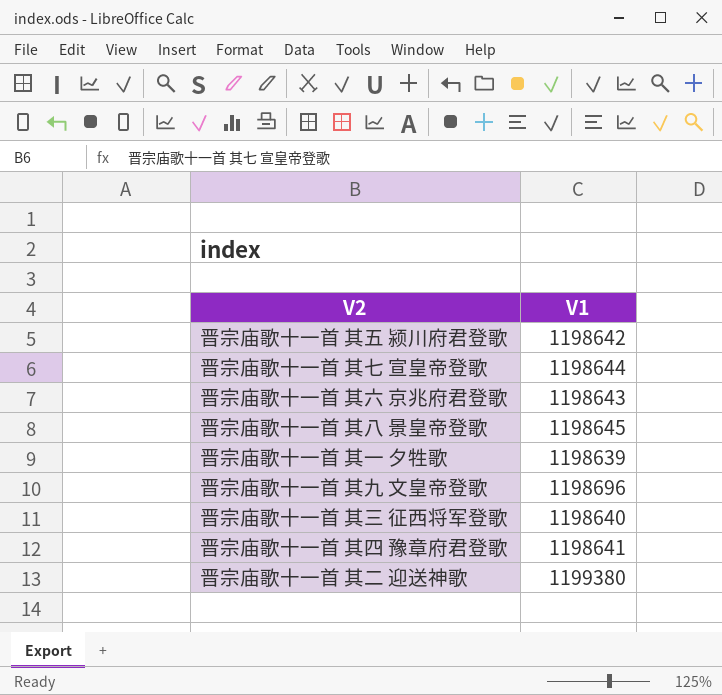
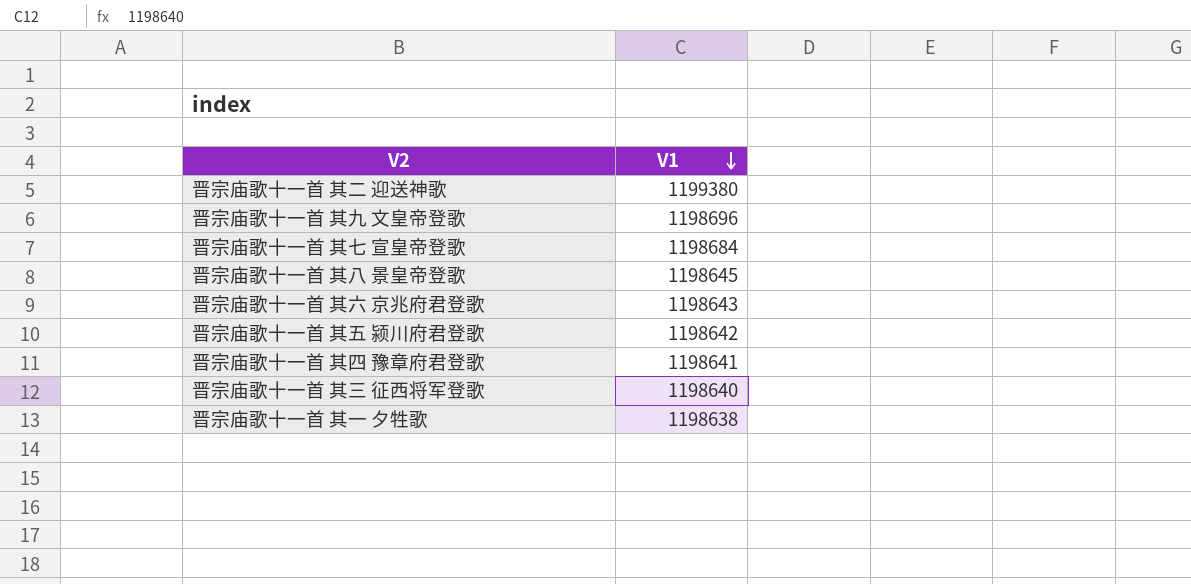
row order: none -> V1 descending
晋宗庙歌十一首 其七 宣皇帝登歌 | V1: 1198644 -> 1198684
晋宗庙歌十一首 其一 夕牲歌 | V1: 1198639 -> 1198638

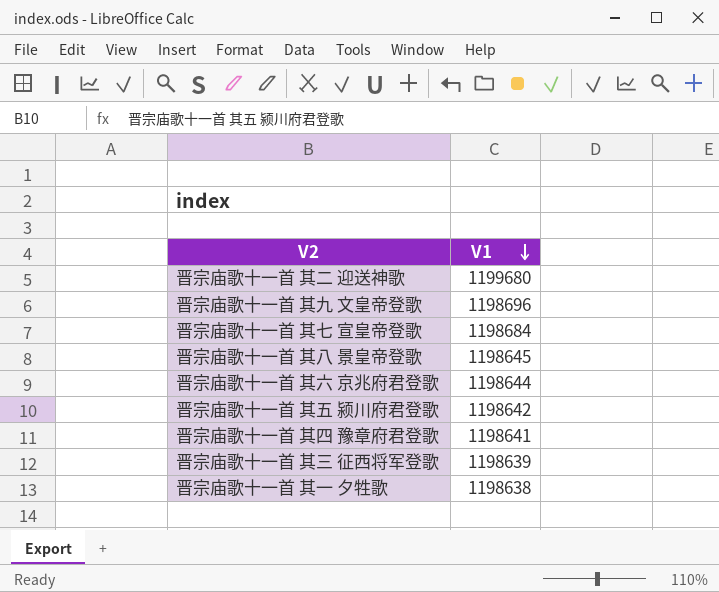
晋宗庙歌十一首 其二 迎送神歌 | V1: 1199380 -> 1199680
晋宗庙歌十一首 其六 京兆府君登歌 | V1: 1198643 -> 1198644
晋宗庙歌十一首 其三 征西将军登歌 | V1: 1198640 -> 1198639

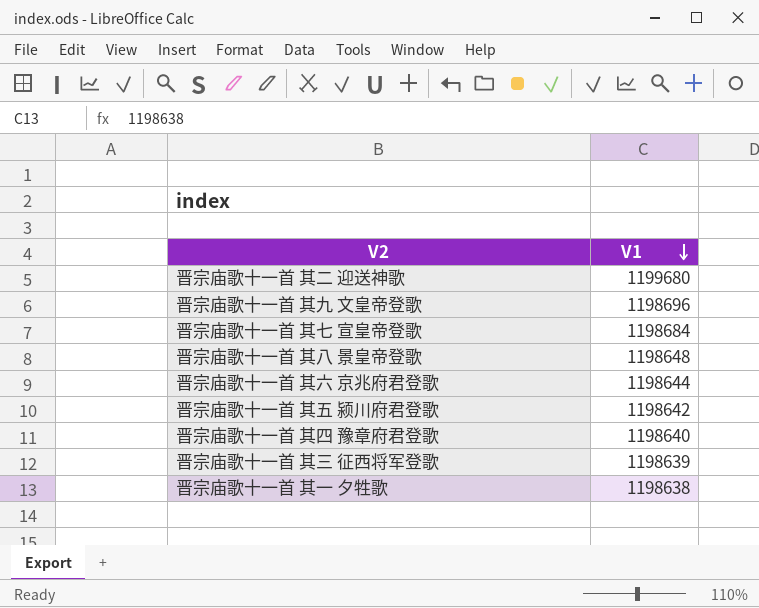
晋宗庙歌十一首 其八 景皇帝登歌 | V1: 1198645 -> 1198648
晋宗庙歌十一首 其四 豫章府君登歌 | V1: 1198641 -> 1198640

